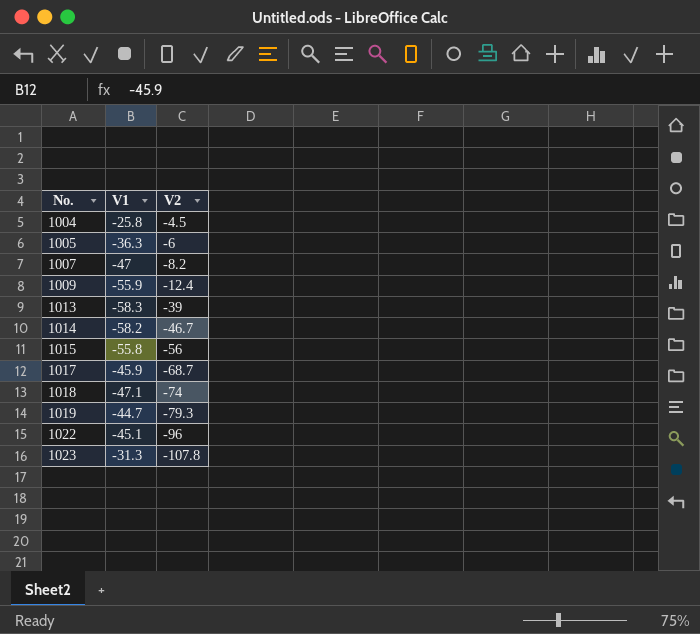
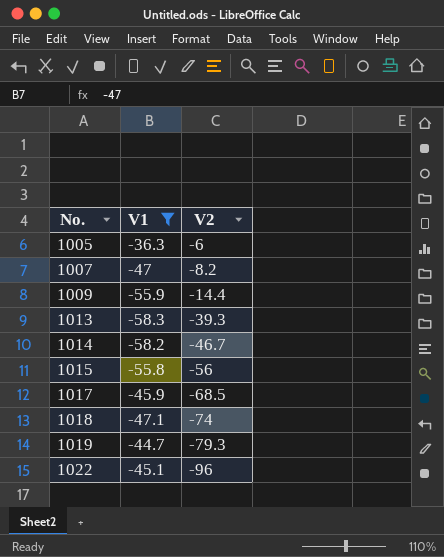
filter: none -> V1 <= -36.3
1009 | V2: -12.4 -> -14.4
1013 | V2: -39 -> -39.3
1017 | V2: -68.7 -> -68.5

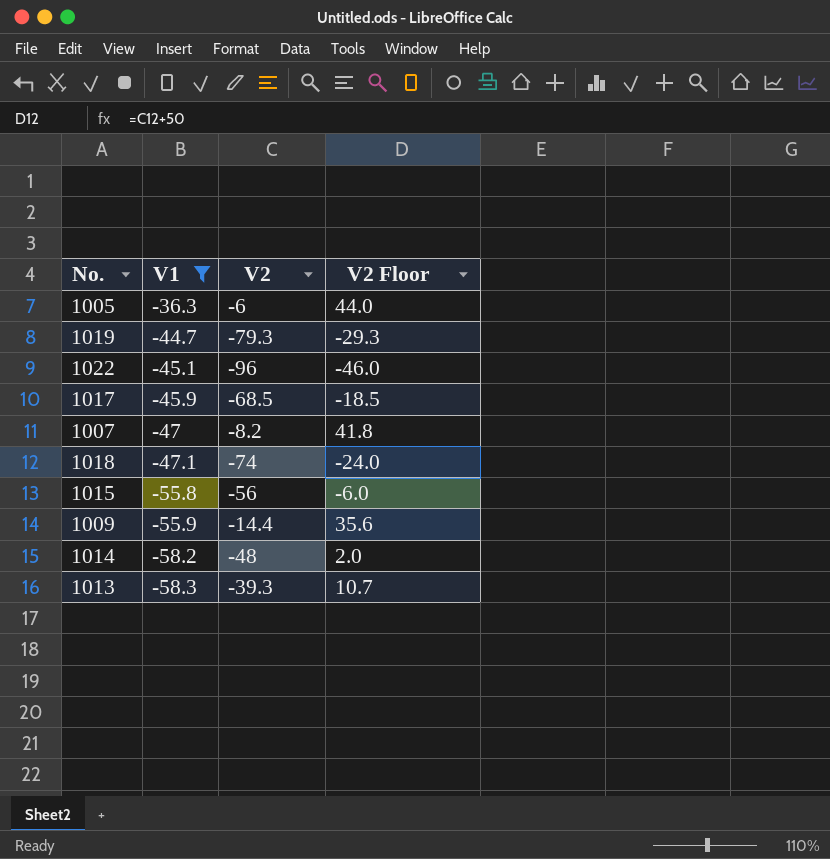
row order: No. ascending -> V1 descending
column V2 Floor | formula: none -> [V2] + 50
1014 | V2: -46.7 -> -48

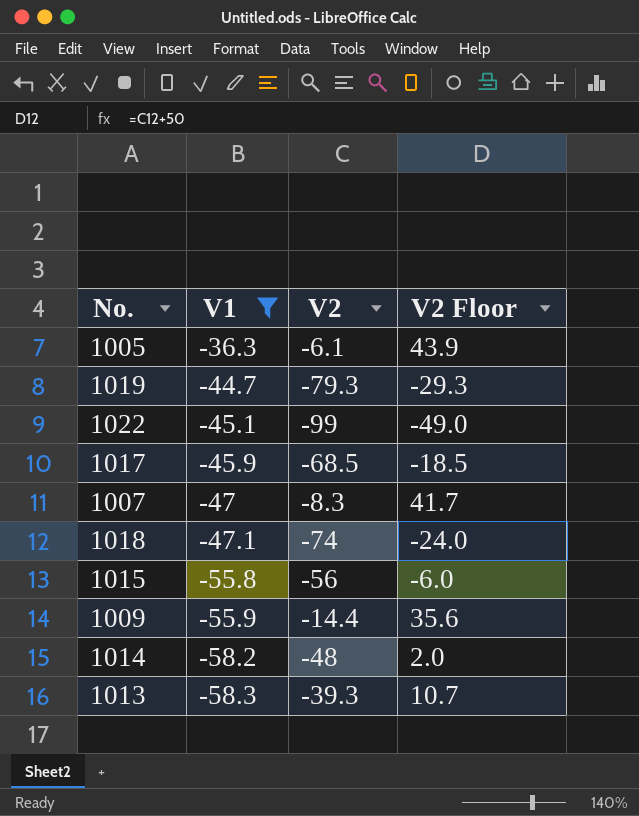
1005 | V2: -6 -> -6.1
1005 | V2 Floor: 44.0 -> 43.9
1022 | V2: -96 -> -99
1022 | V2 Floor: -46.0 -> -49.0
1007 | V2: -8.2 -> -8.3
1007 | V2 Floor: 41.8 -> 41.7

